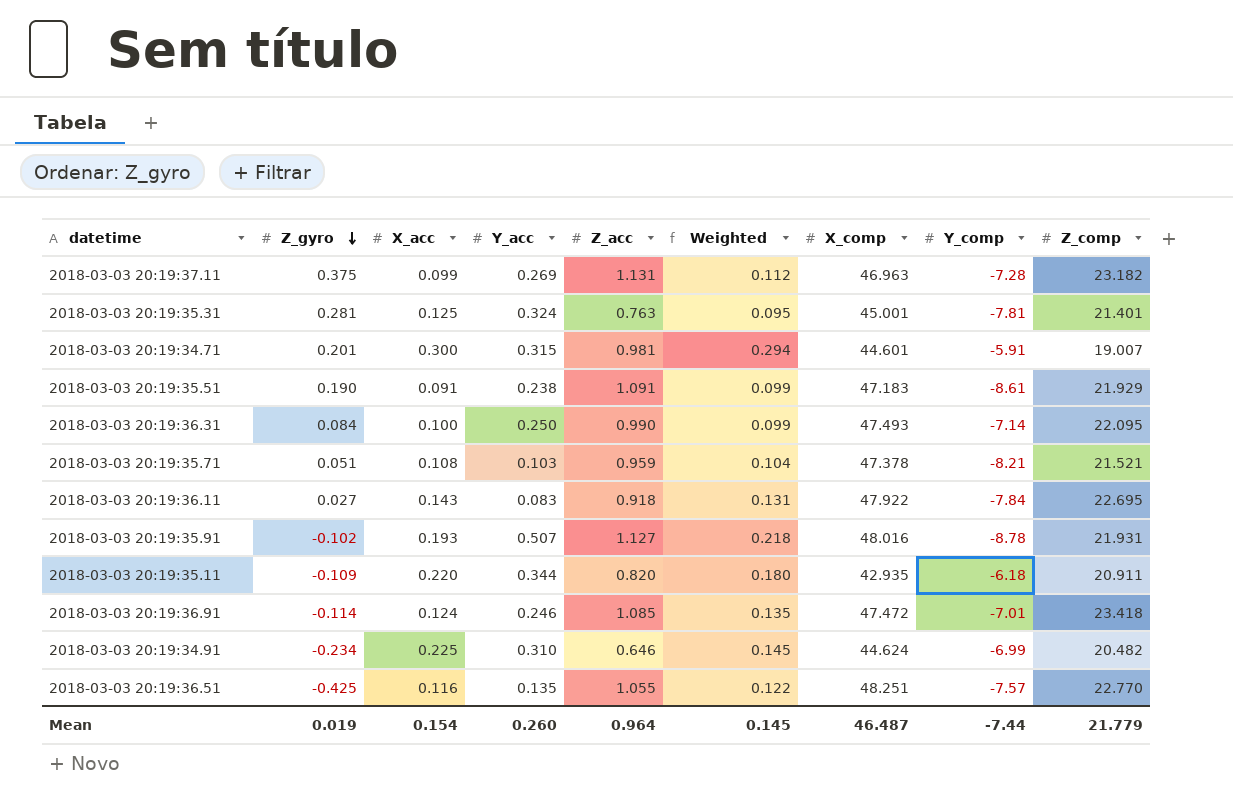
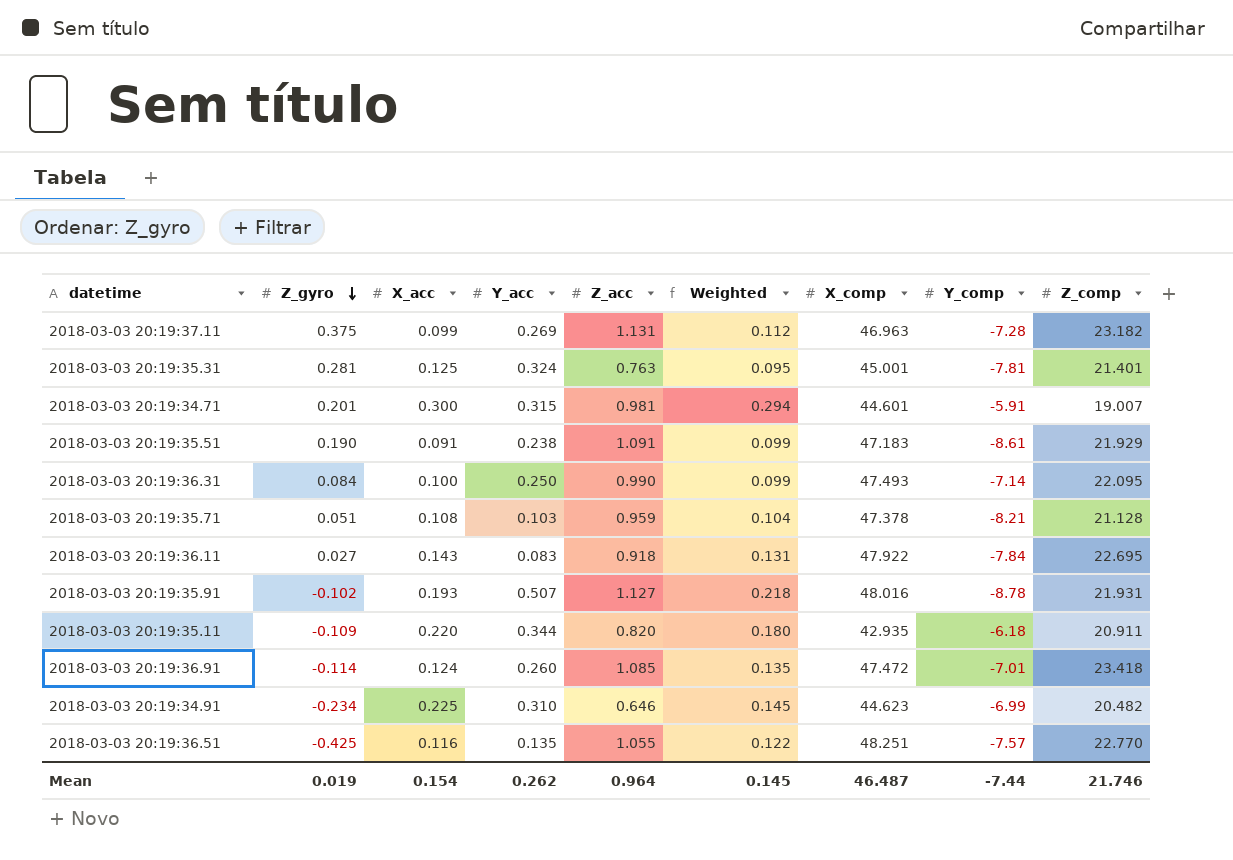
2018-03-03 20:19:35.71 | Z_comp: 21.521 -> 21.128
2018-03-03 20:19:36.91 | Y_acc: 0.246 -> 0.260
2018-03-03 20:19:34.91 | X_comp: 44.624 -> 44.623
Mean | Y_acc: 0.260 -> 0.262
Mean | Z_comp: 21.779 -> 21.746

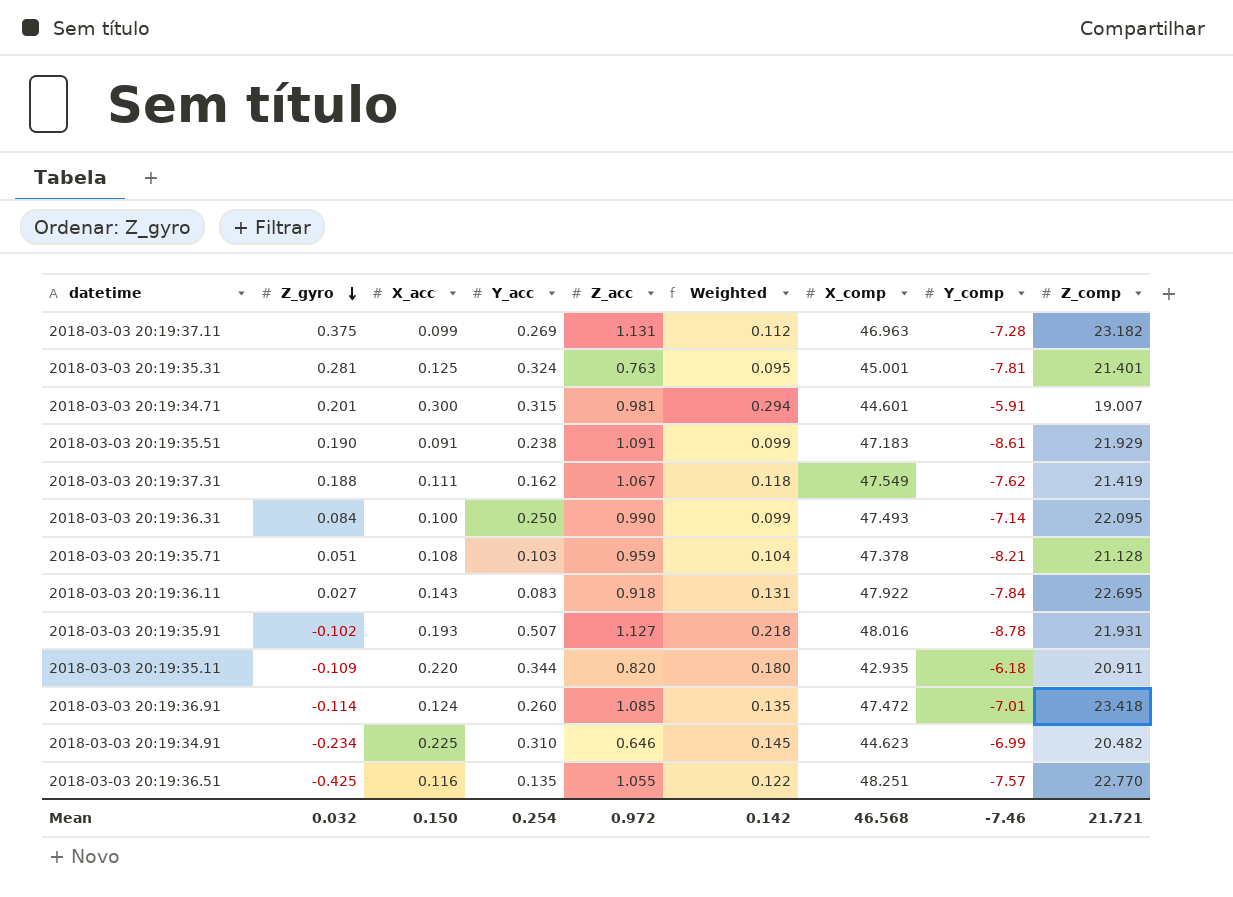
row 2018-03-03 20:19:37.31: none -> 0.188 | 0.111 | 0.162 | 1.067 | 0.118 | 47.549 | -7.62 | 21.419
Mean | Z_gyro: 0.019 -> 0.032
Mean | X_acc: 0.154 -> 0.150
Mean | Y_acc: 0.262 -> 0.254
Mean | Z_acc: 0.964 -> 0.972
Mean | Weighted: 0.145 -> 0.142
Mean | X_comp: 46.487 -> 46.568
Mean | Y_comp: -7.44 -> -7.46
Mean | Z_comp: 21.746 -> 21.721

